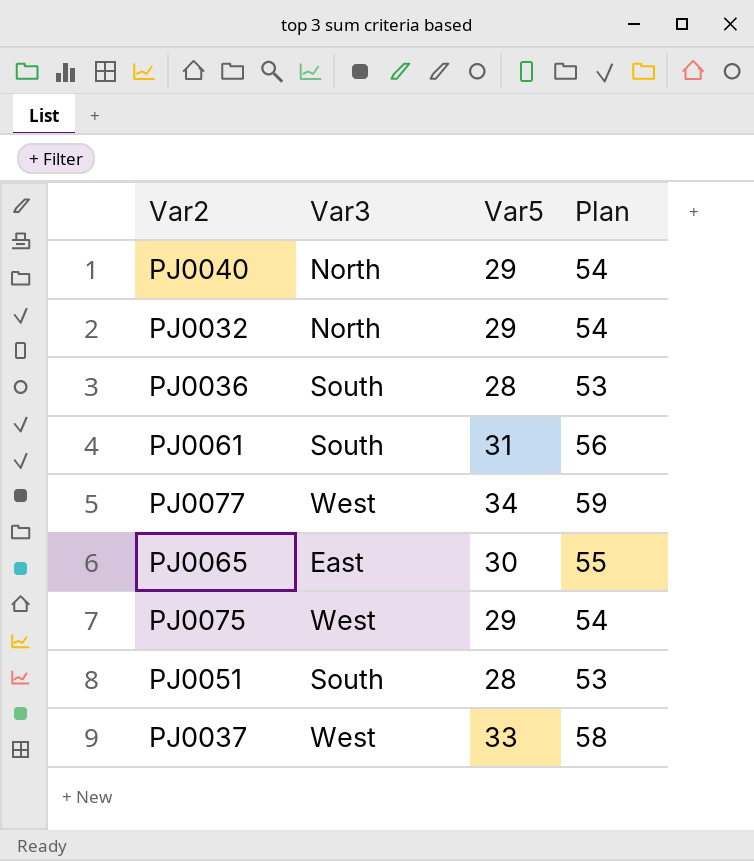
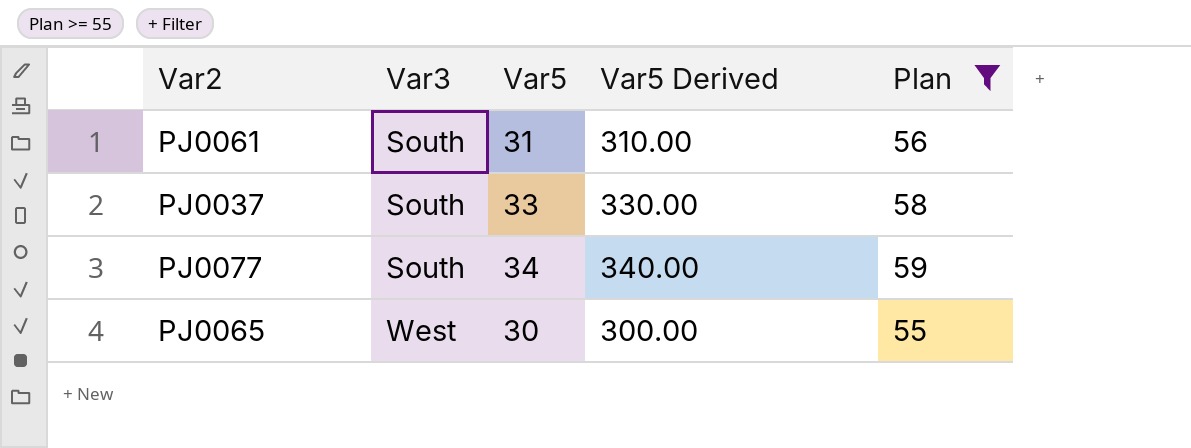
filter: none -> Plan >= 55
row order: none -> Var3 ascending
column Var5 Derived | formula: none -> [Var5] * 10
PJ0037 | Var3: West -> South
PJ0077 | Var3: West -> South
PJ0065 | Var3: East -> West

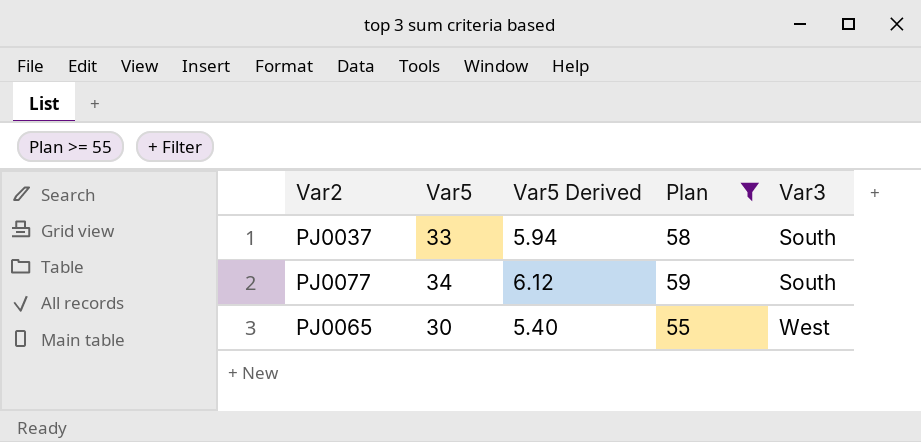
column Var5 Derived | formula: [Var5] * 10 -> [Var5] * 0.18
column Var3 | position: 2 -> 5
row PJ0061: South | 31 | 310.00 | 56 -> none

